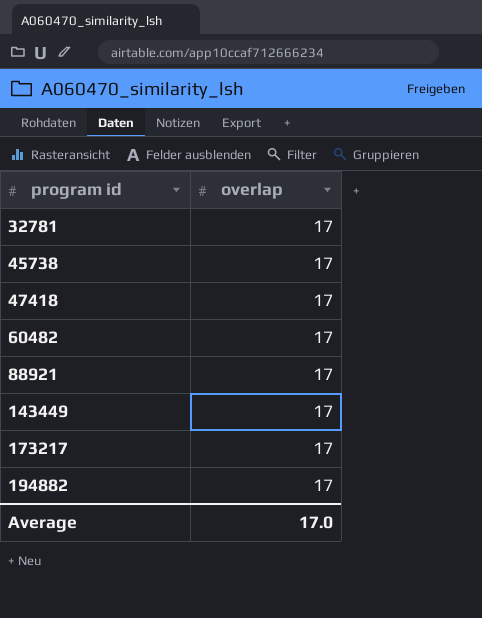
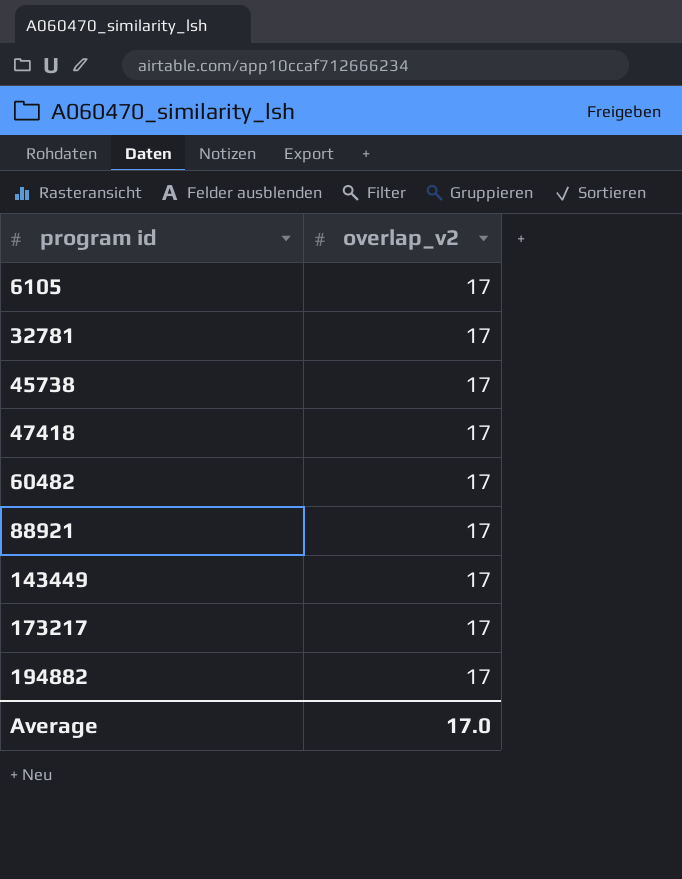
column name: overlap -> overlap_v2
row 6105: none -> 17

